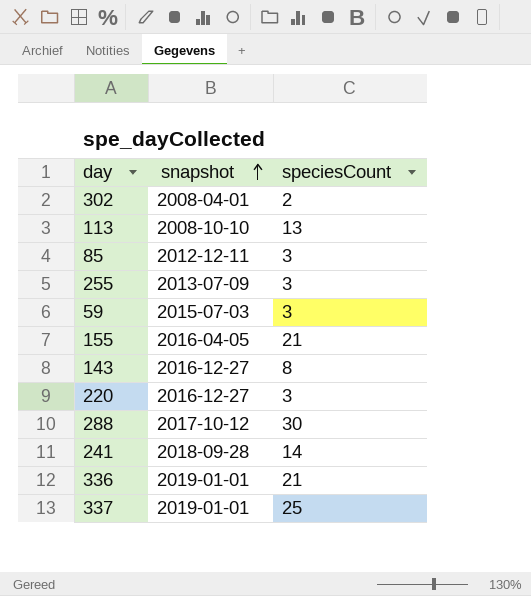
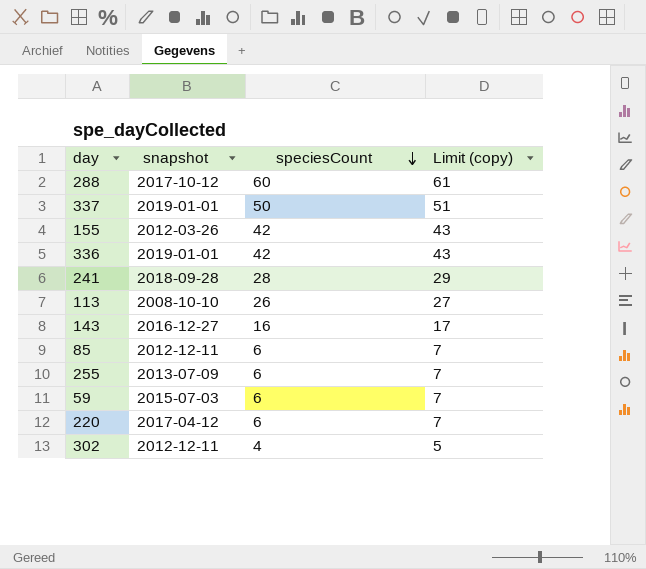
row order: snapshot ascending -> speciesCount descending
column Limit (copy) | formula: none -> [speciesCount] + 1
288 | speciesCount: 30 -> 60
337 | speciesCount: 25 -> 50
155 | snapshot: 2016-04-05 -> 2012-03-26
155 | speciesCount: 21 -> 42
336 | speciesCount: 21 -> 42
241 | speciesCount: 14 -> 28
113 | speciesCount: 13 -> 26
143 | speciesCount: 8 -> 16
85 | speciesCount: 3 -> 6
255 | speciesCount: 3 -> 6
59 | speciesCount: 3 -> 6
220 | snapshot: 2016-12-27 -> 2017-04-12
220 | speciesCount: 3 -> 6
302 | snapshot: 2008-04-01 -> 2012-12-11
302 | speciesCount: 2 -> 4

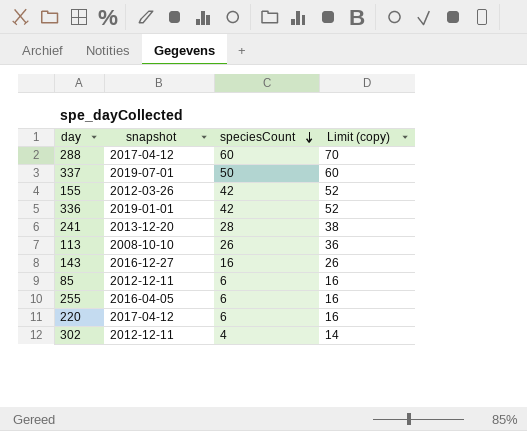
column Limit (copy) | formula: [speciesCount] + 1 -> [speciesCount] + 10
row 59: 2015-07-03 | 6 | 7 -> none
288 | snapshot: 2017-10-12 -> 2017-04-12
337 | snapshot: 2019-01-01 -> 2019-07-01
241 | snapshot: 2018-09-28 -> 2013-12-20
255 | snapshot: 2013-07-09 -> 2016-04-05

